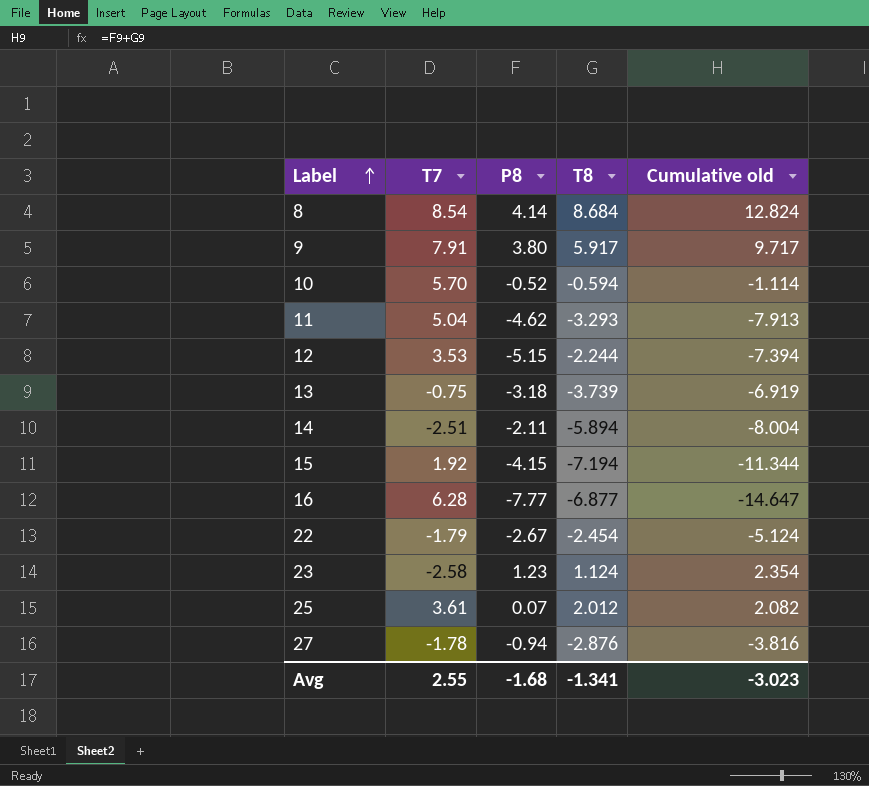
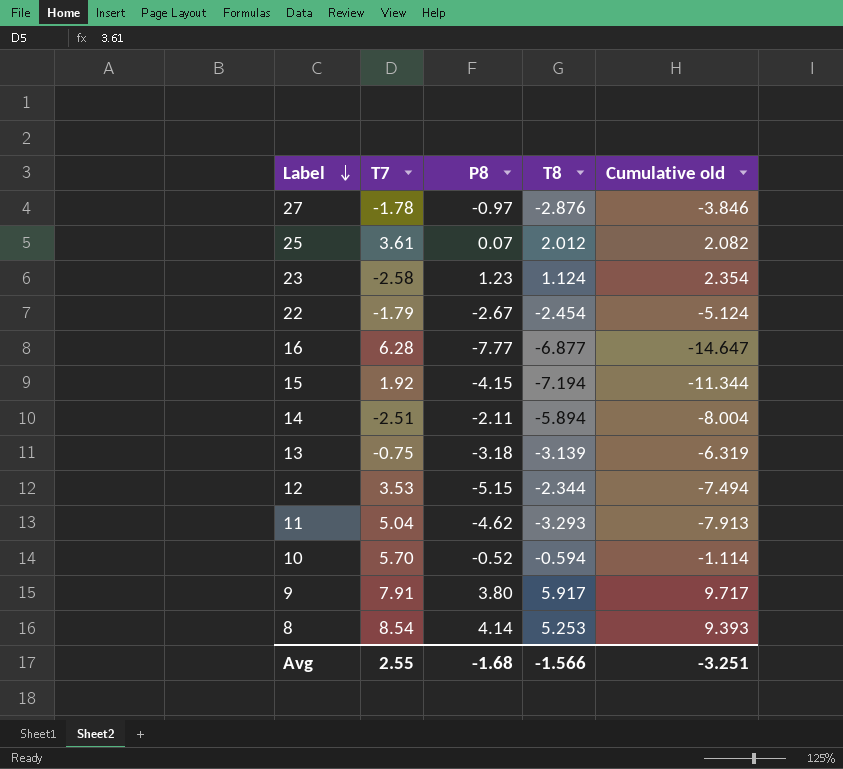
row order: Label ascending -> Label descending
27 | P8: -0.94 -> -0.97
27 | Cumulative old: -3.816 -> -3.846
13 | T8: -3.739 -> -3.139
13 | Cumulative old: -6.919 -> -6.319
12 | T8: -2.244 -> -2.344
12 | Cumulative old: -7.394 -> -7.494
8 | T8: 8.684 -> 5.253
8 | Cumulative old: 12.824 -> 9.393
Avg | T8: -1.341 -> -1.566
Avg | Cumulative old: -3.023 -> -3.251

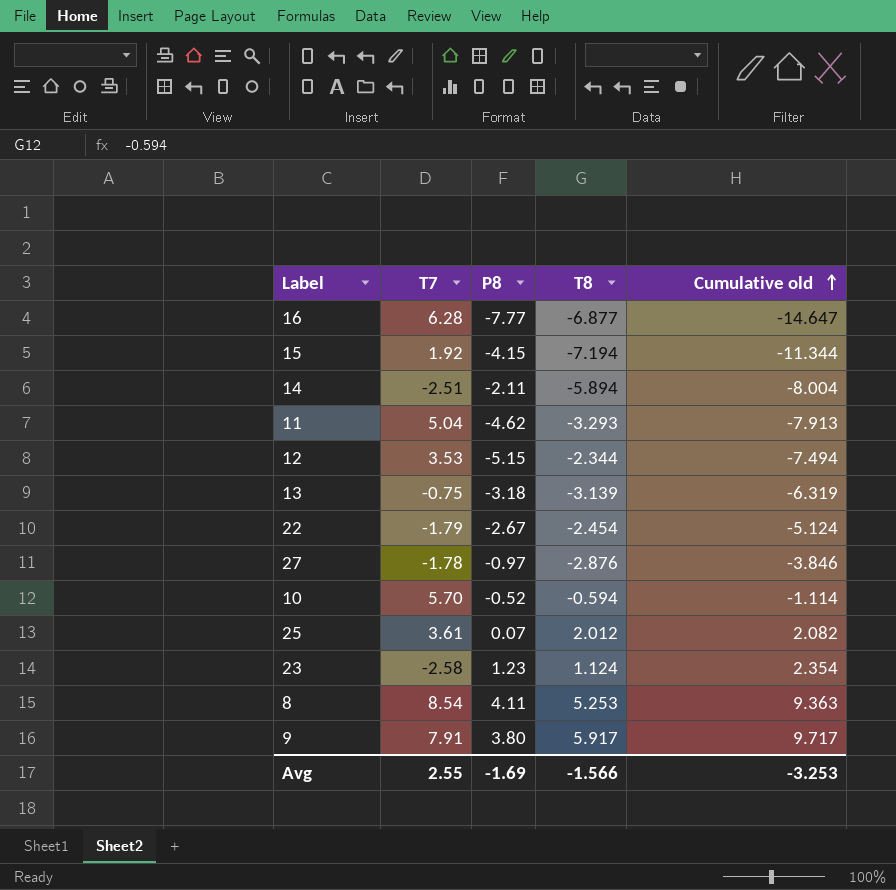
row order: Label descending -> Cumulative old ascending
8 | P8: 4.14 -> 4.11
8 | Cumulative old: 9.393 -> 9.363
Avg | P8: -1.68 -> -1.69
Avg | Cumulative old: -3.251 -> -3.253

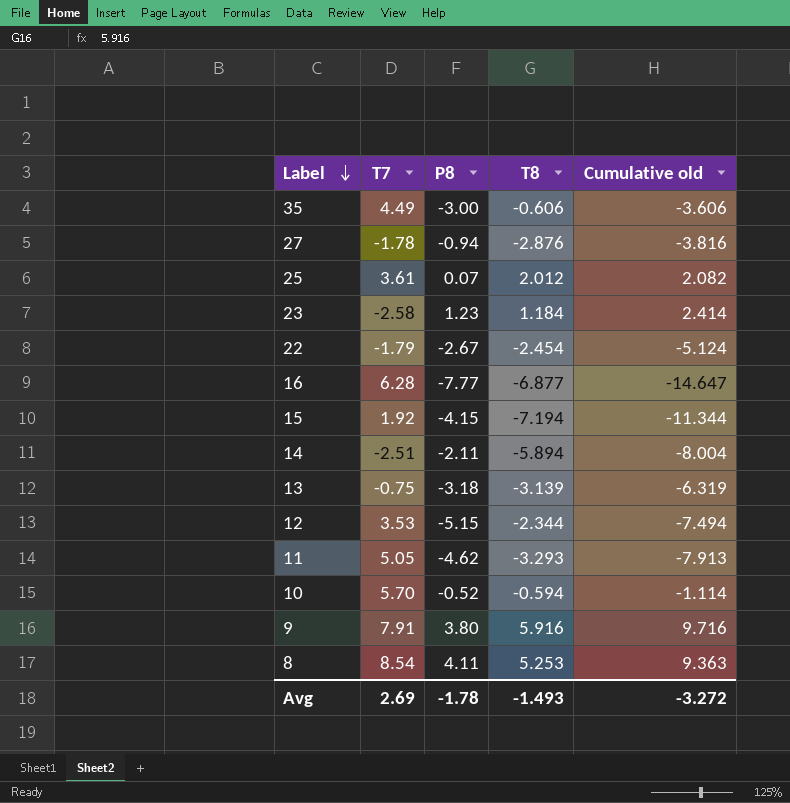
row order: Cumulative old ascending -> Label descending
row 35: none -> 4.49 | -3.00 | -0.606 | -3.606
27 | P8: -0.97 -> -0.94
27 | Cumulative old: -3.846 -> -3.816
23 | T8: 1.124 -> 1.184
23 | Cumulative old: 2.354 -> 2.414
11 | T7: 5.04 -> 5.05
9 | T8: 5.917 -> 5.916
9 | Cumulative old: 9.717 -> 9.716
Avg | T7: 2.55 -> 2.69
Avg | P8: -1.69 -> -1.78
Avg | T8: -1.566 -> -1.493
Avg | Cumulative old: -3.253 -> -3.272

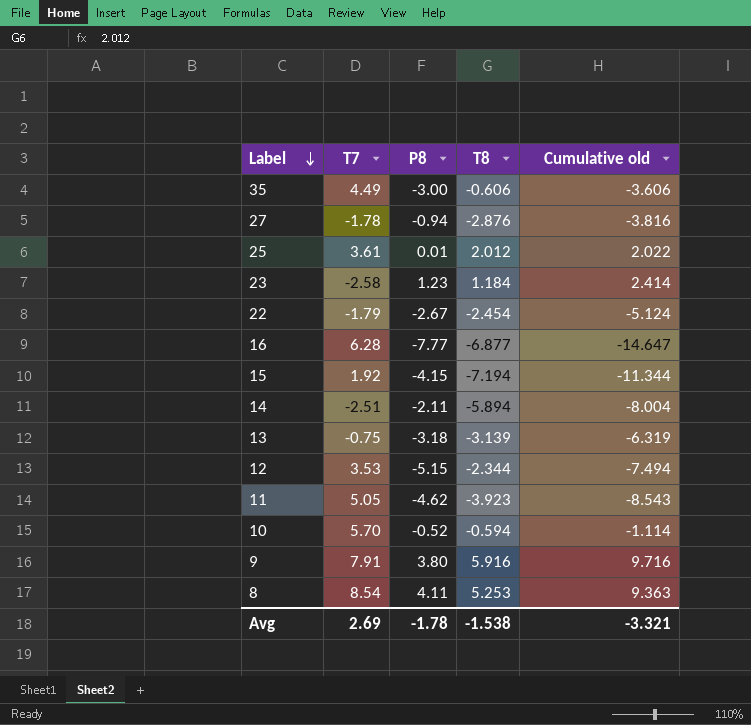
25 | P8: 0.07 -> 0.01
25 | Cumulative old: 2.082 -> 2.022
11 | T8: -3.293 -> -3.923
11 | Cumulative old: -7.913 -> -8.543
Avg | T8: -1.493 -> -1.538
Avg | Cumulative old: -3.272 -> -3.321

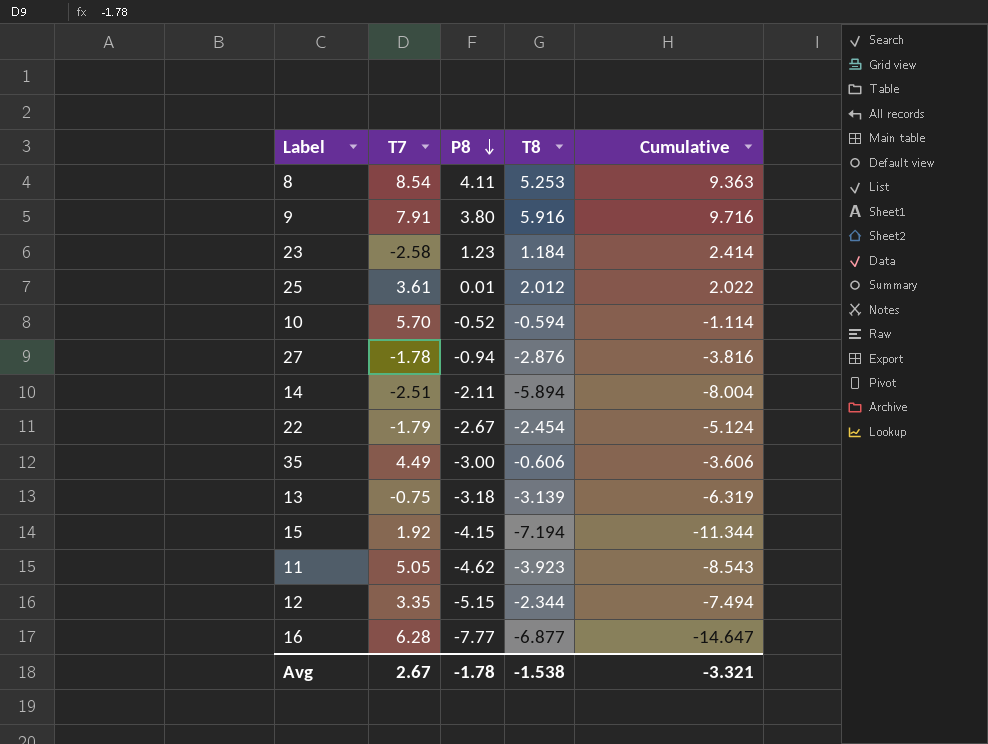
row order: Label descending -> P8 descending
column name: Cumulative old -> Cumulative
12 | T7: 3.53 -> 3.35
Avg | T7: 2.69 -> 2.67

